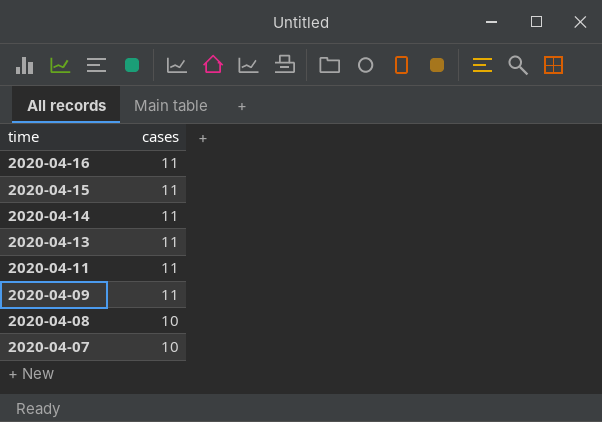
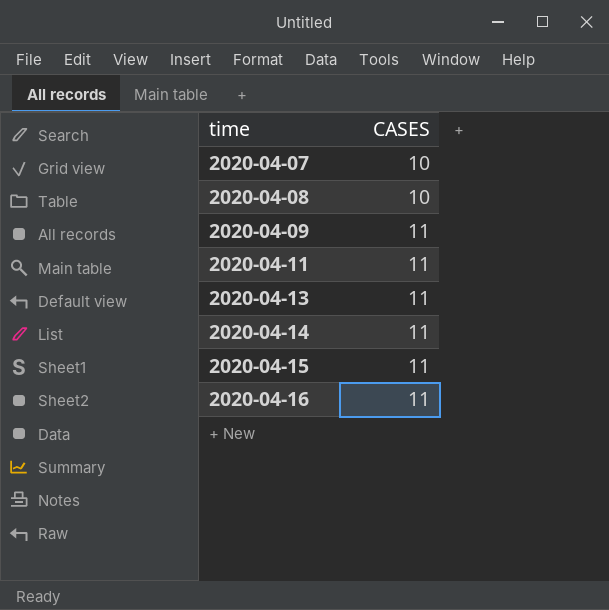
row order: time descending -> time ascending
column name: cases -> CASES

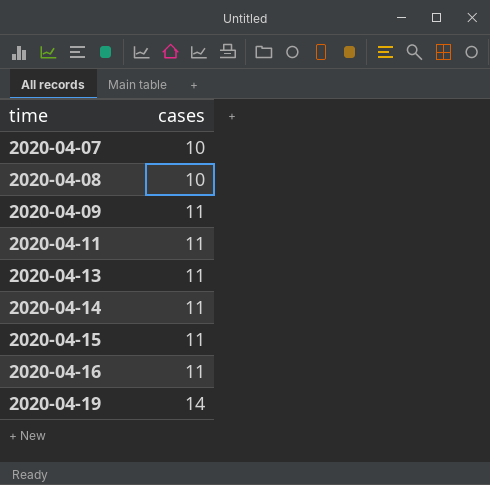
column name: CASES -> cases
row 2020-04-19: none -> 14

